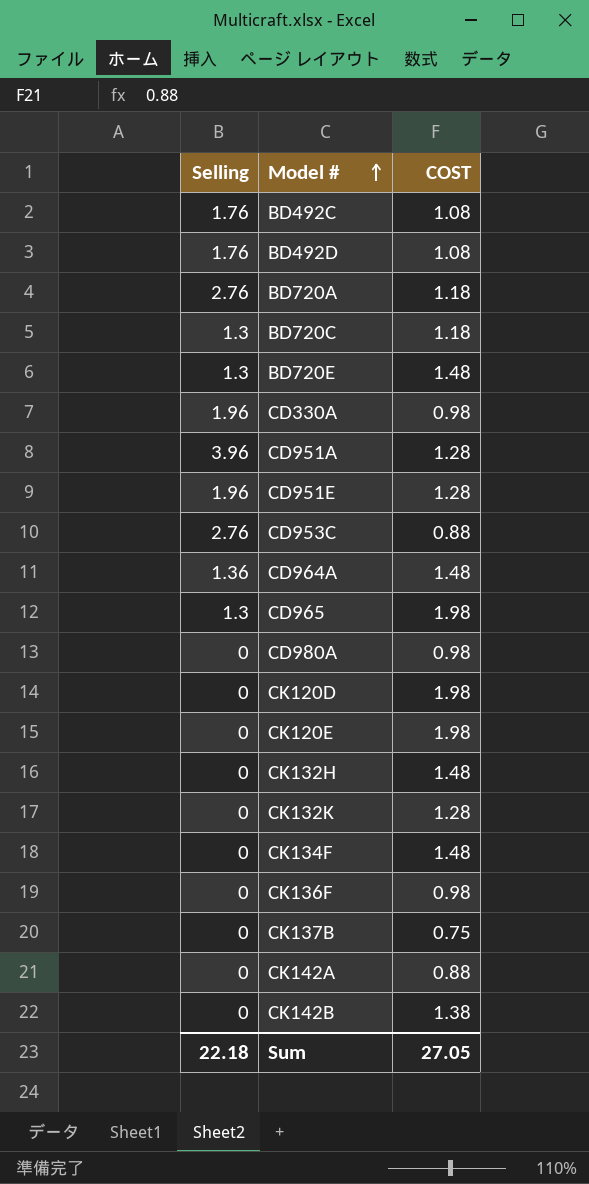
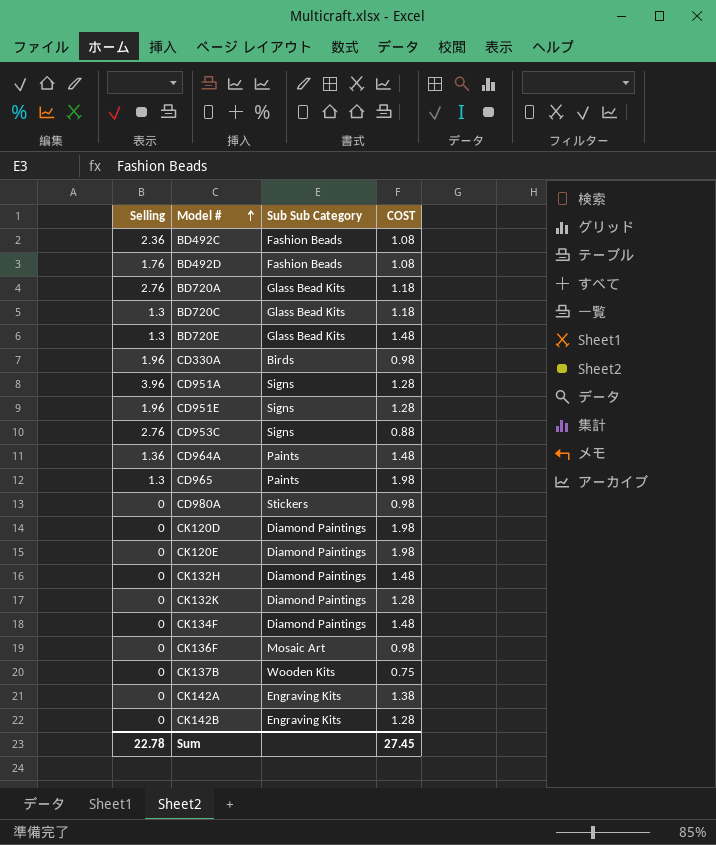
column Sub Sub Category | position: none -> 3
BD492C | Selling: 1.76 -> 2.36
CK142A | COST: 0.88 -> 1.38
CK142B | COST: 1.38 -> 1.28
Sum | Selling: 22.18 -> 22.78
Sum | COST: 27.05 -> 27.45

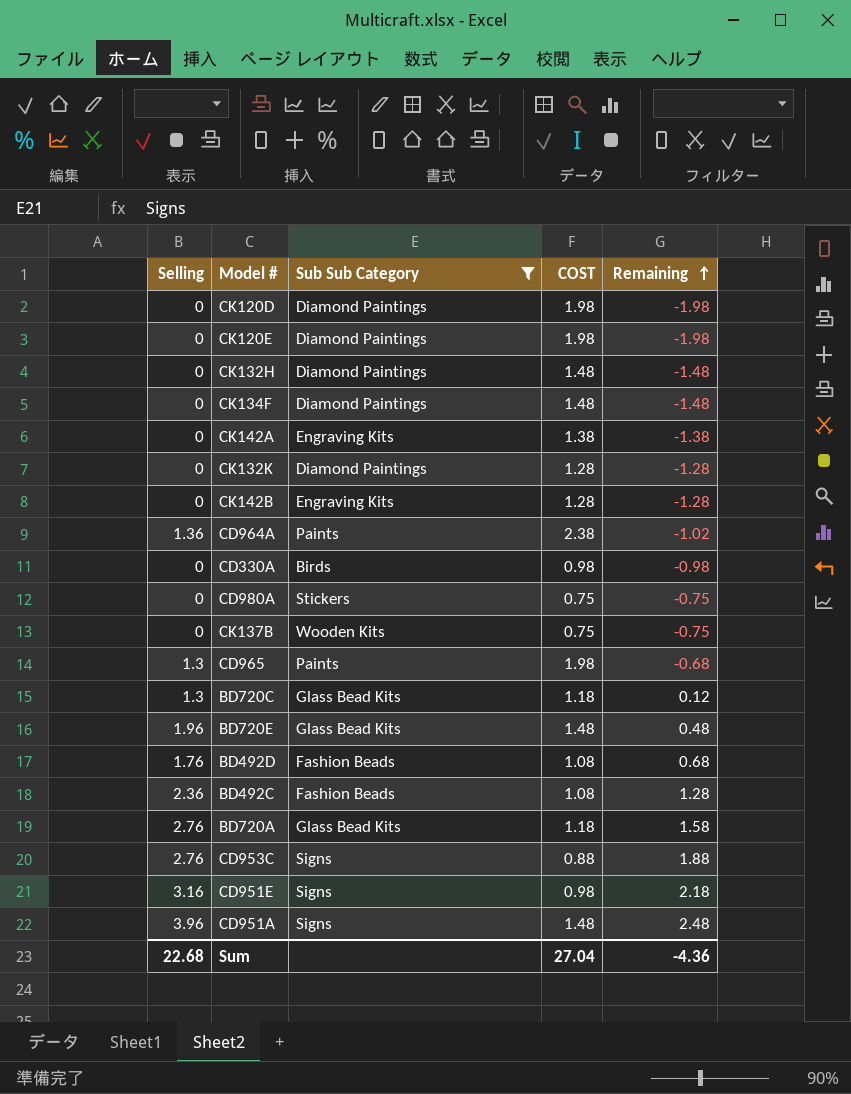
filter: none -> Sub Sub Category != Mosaic Art
row order: Model # ascending -> Remaining ascending
column Remaining | formula: none -> [Selling] - [COST]
CD964A | COST: 1.48 -> 2.38
CD330A | Selling: 1.96 -> 0
CD980A | COST: 0.98 -> 0.75
BD720E | Selling: 1.3 -> 1.96
CD951E | Selling: 1.96 -> 3.16
CD951E | COST: 1.28 -> 0.98
CD951A | COST: 1.28 -> 1.48
Sum | Selling: 22.78 -> 22.68
Sum | COST: 27.45 -> 27.04

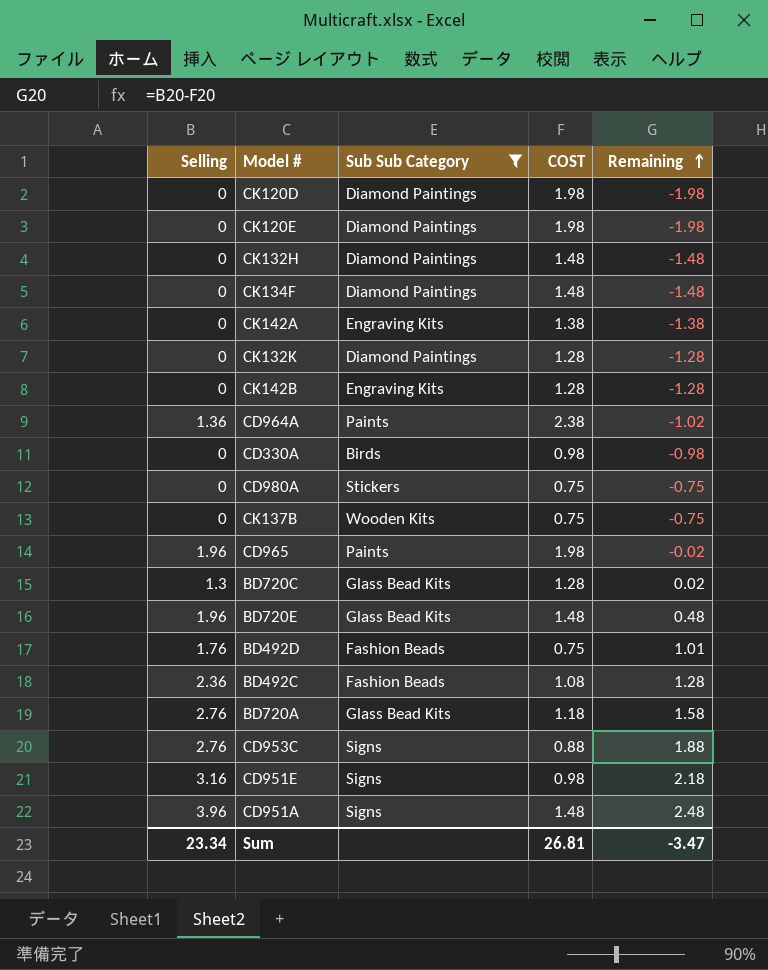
CD965 | Selling: 1.3 -> 1.96
CD965 | Remaining: -0.68 -> -0.02
BD720C | COST: 1.18 -> 1.28
BD720C | Remaining: 0.12 -> 0.02
BD492D | COST: 1.08 -> 0.75
BD492D | Remaining: 0.68 -> 1.01
Sum | Selling: 22.68 -> 23.34
Sum | COST: 27.04 -> 26.81
Sum | Remaining: -4.36 -> -3.47

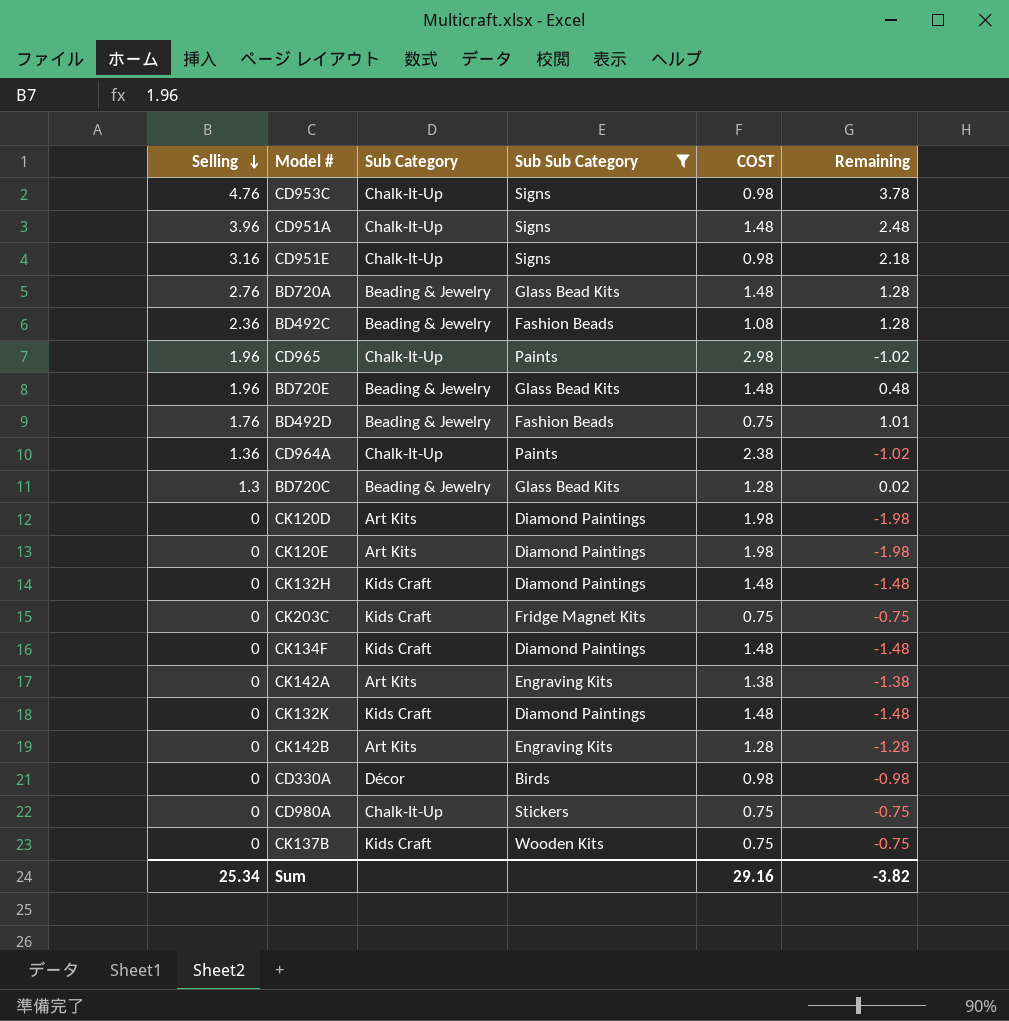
row order: Remaining ascending -> Selling descending
column Sub Category | position: none -> 3
CD953C | Selling: 2.76 -> 4.76
CD953C | COST: 0.88 -> 0.98
CD953C | Remaining: 1.88 -> 3.78
BD720A | COST: 1.18 -> 1.48
BD720A | Remaining: 1.58 -> 1.28
CD965 | COST: 1.98 -> 2.98
CD965 | Remaining: -0.02 -> -1.02
row CK203C: none -> 0 | Kids Craft | Fridge Magnet Kits | 0.75 | -0.75
CK132K | COST: 1.28 -> 1.48
CK132K | Remaining: -1.28 -> -1.48
Sum | Selling: 23.34 -> 25.34
Sum | COST: 26.81 -> 29.16
Sum | Remaining: -3.47 -> -3.82

